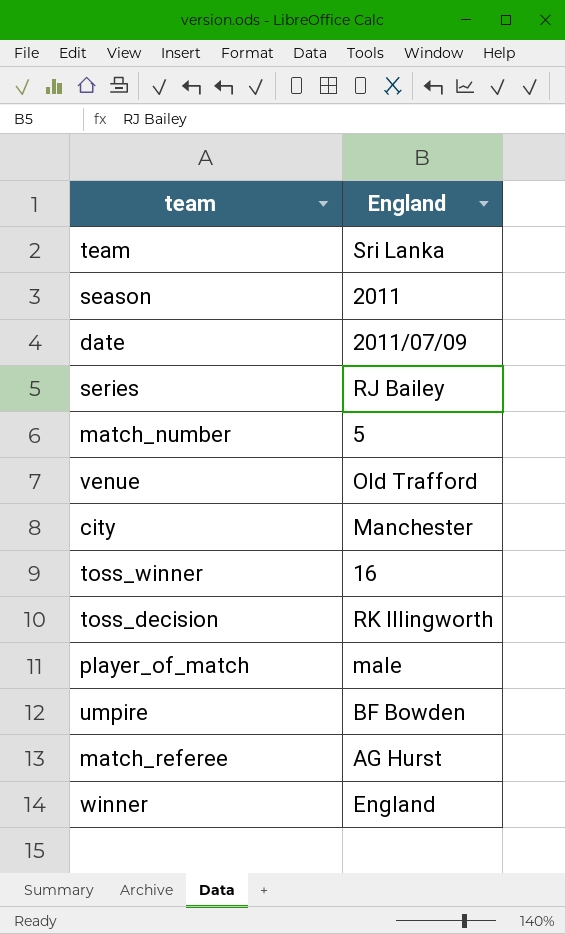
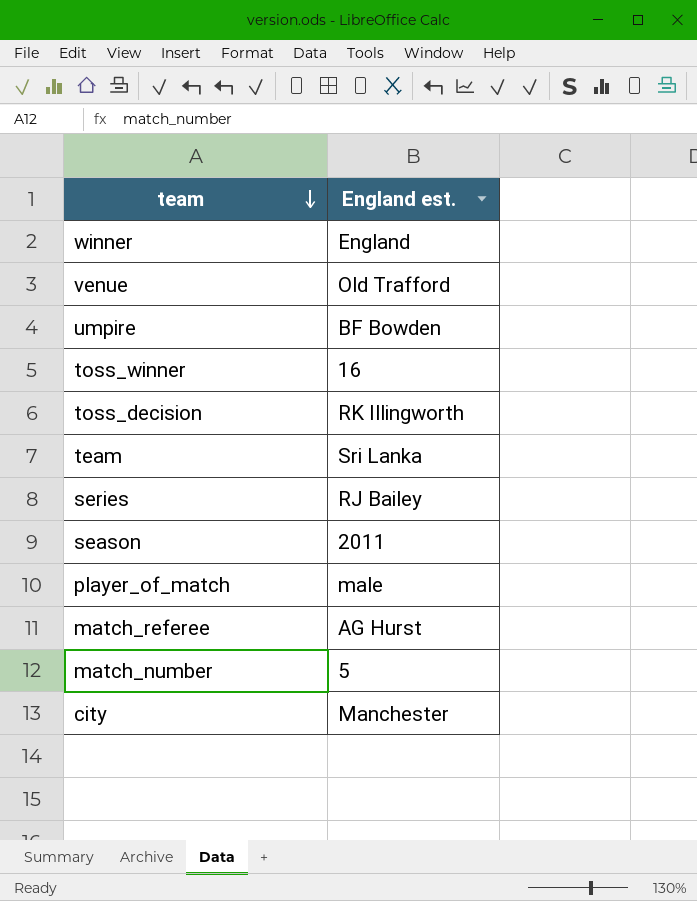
row order: none -> team descending
column name: England -> England est.
row date: 2011/07/09 -> none

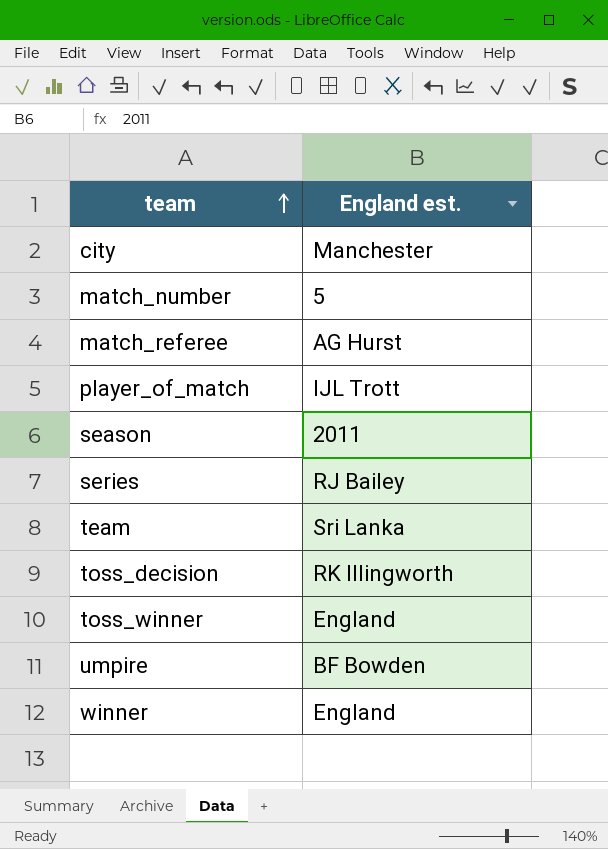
row order: team descending -> team ascending
row venue: Old Trafford -> none
player_of_match | England est.: male -> IJL Trott
toss_winner | England est.: 16 -> England

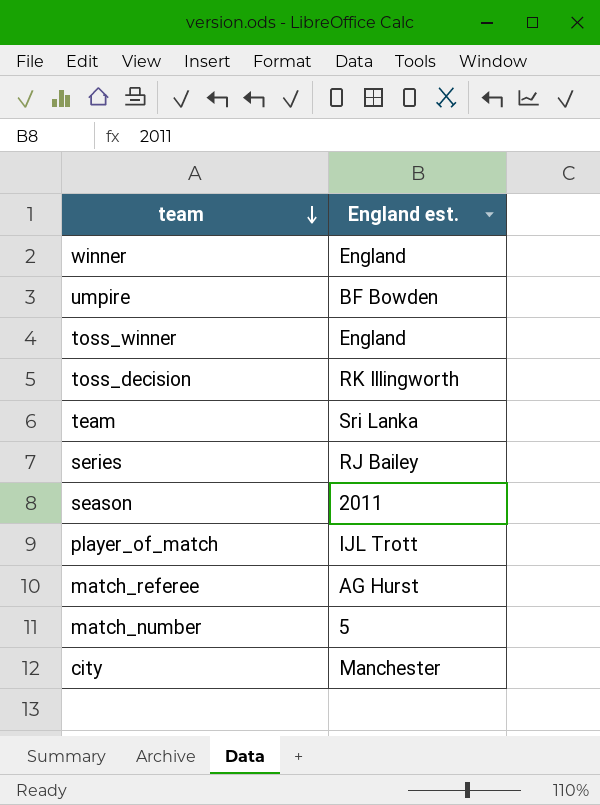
row order: team ascending -> team descending

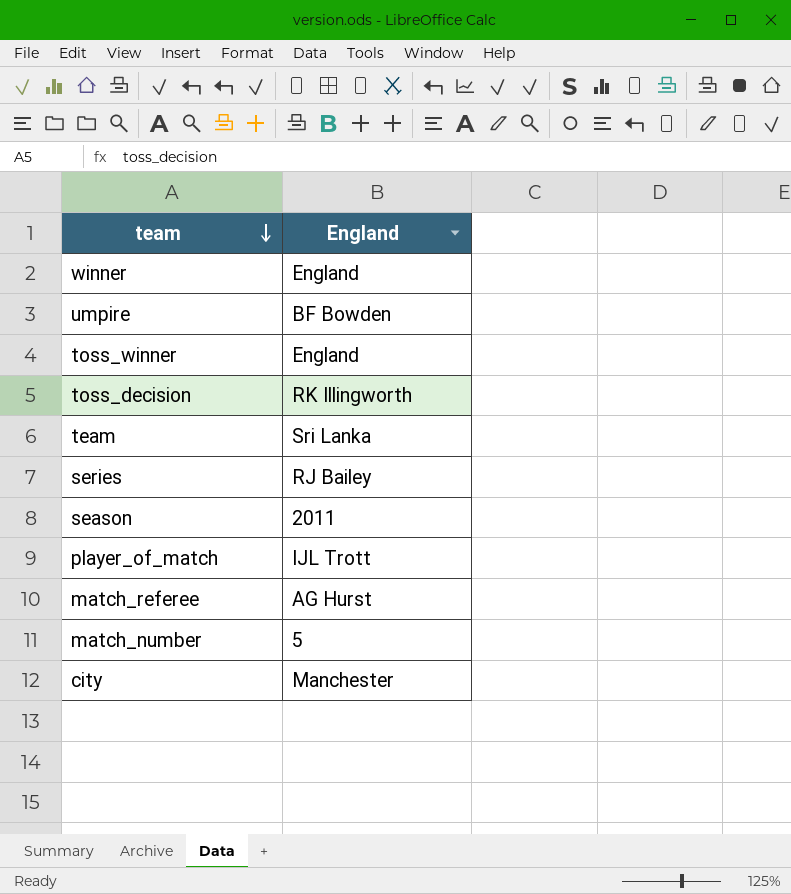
column name: England est. -> England

